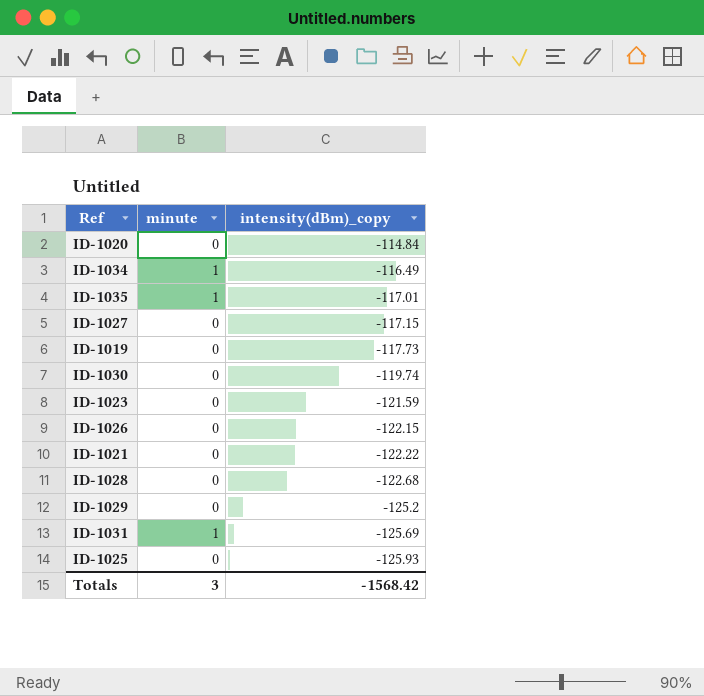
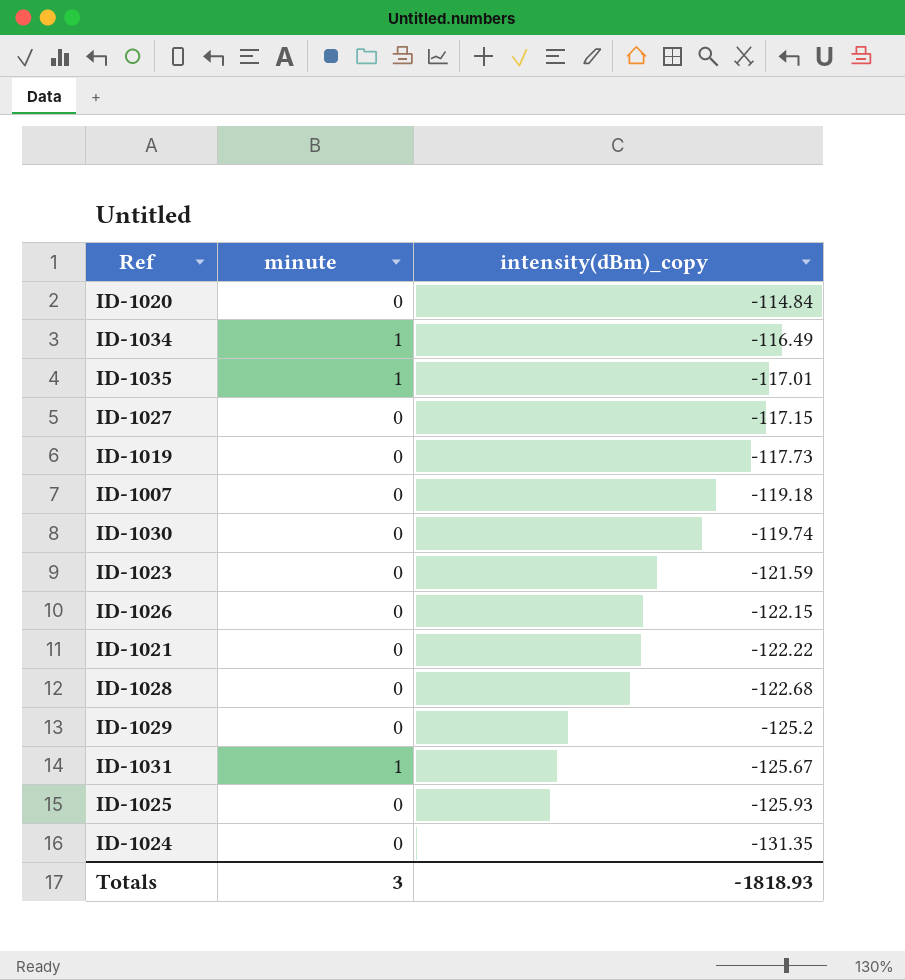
row ID-1007: none -> 0 | -119.18
ID-1031 | intensity(dBm)_copy: -125.69 -> -125.67
row ID-1024: none -> 0 | -131.35
Totals | intensity(dBm)_copy: -1568.42 -> -1818.93

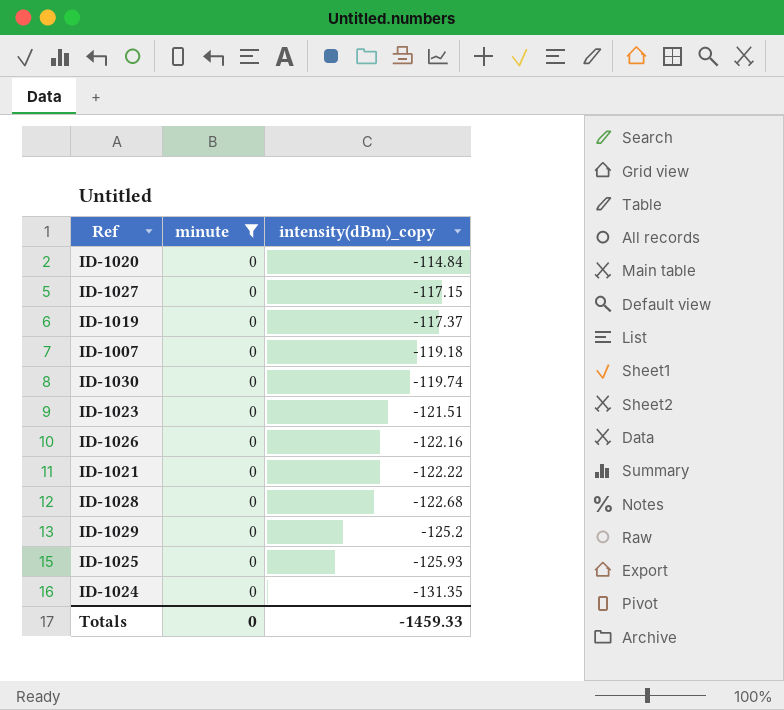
filter: none -> minute = 0
ID-1019 | intensity(dBm)_copy: -117.73 -> -117.37
ID-1023 | intensity(dBm)_copy: -121.59 -> -121.51
ID-1026 | intensity(dBm)_copy: -122.15 -> -122.16
Totals | minute: 3 -> 0
Totals | intensity(dBm)_copy: -1818.93 -> -1459.33

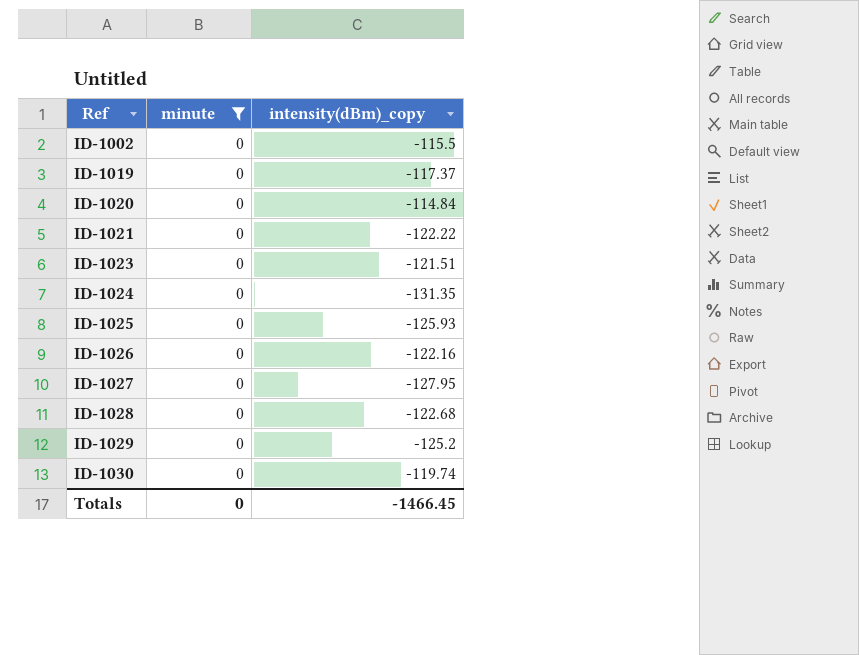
row order: intensity(dBm)_copy descending -> Ref ascending
row ID-1007: 0 | -119.18 -> none
row ID-1002: none -> 0 | -115.5
ID-1027 | intensity(dBm)_copy: -117.15 -> -127.95
Totals | intensity(dBm)_copy: -1459.33 -> -1466.45

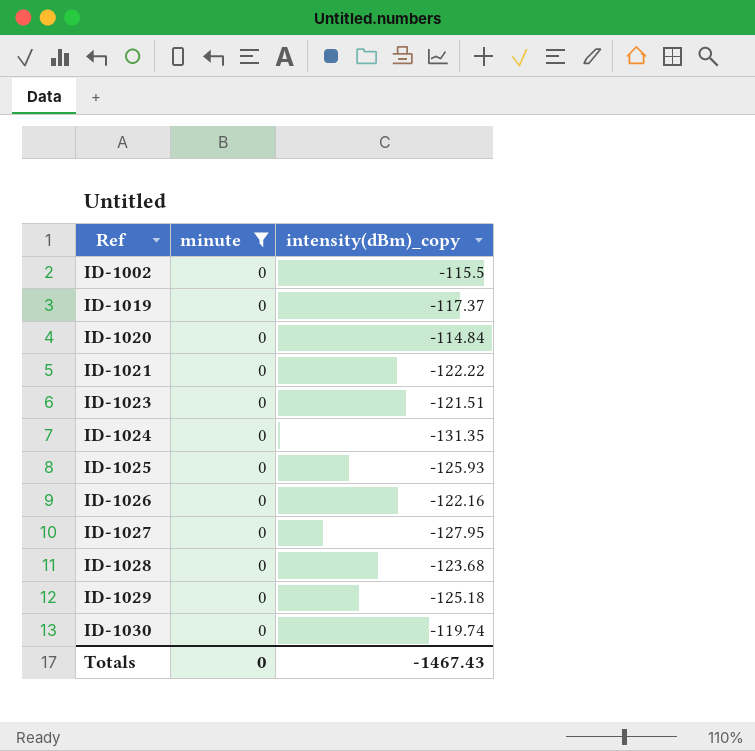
ID-1028 | intensity(dBm)_copy: -122.68 -> -123.68
ID-1029 | intensity(dBm)_copy: -125.2 -> -125.18
Totals | intensity(dBm)_copy: -1466.45 -> -1467.43

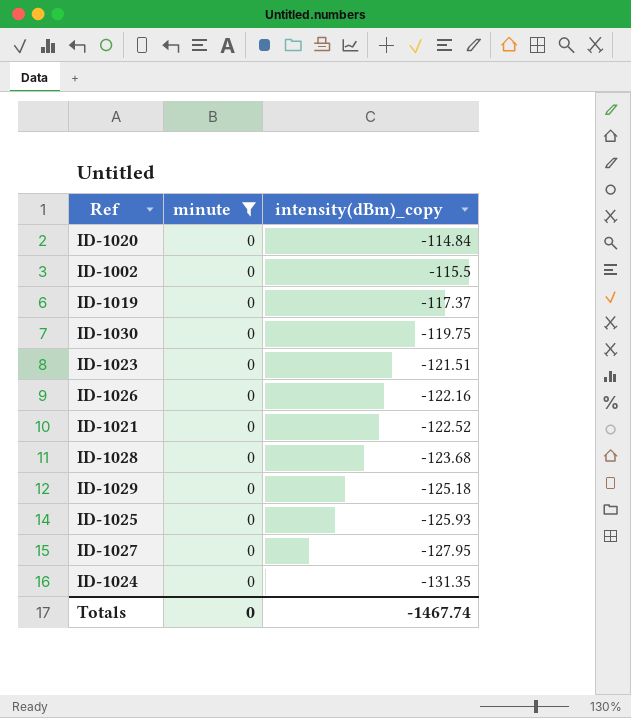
row order: Ref ascending -> intensity(dBm)_copy descending
ID-1030 | intensity(dBm)_copy: -119.74 -> -119.75
ID-1021 | intensity(dBm)_copy: -122.22 -> -122.52
Totals | intensity(dBm)_copy: -1467.43 -> -1467.74

